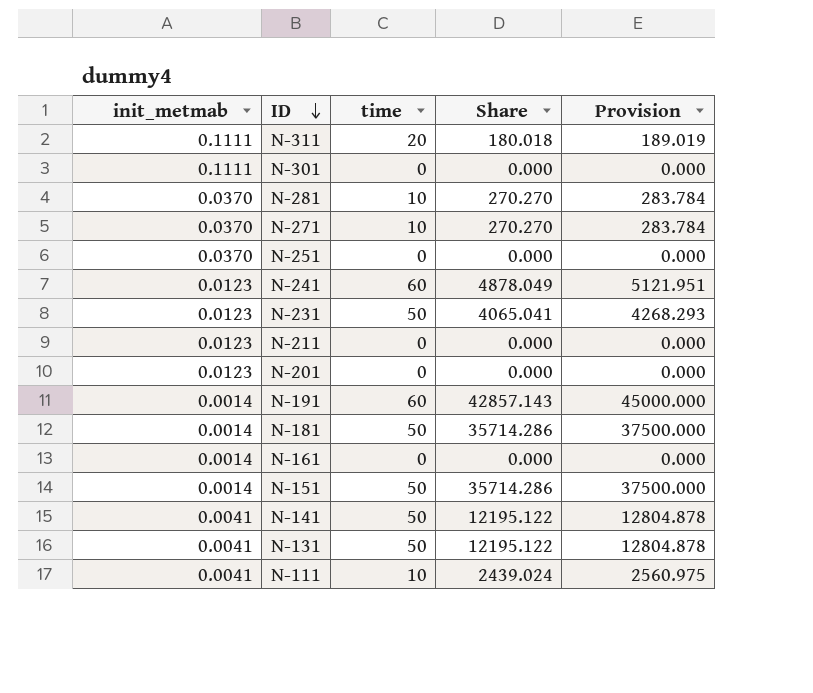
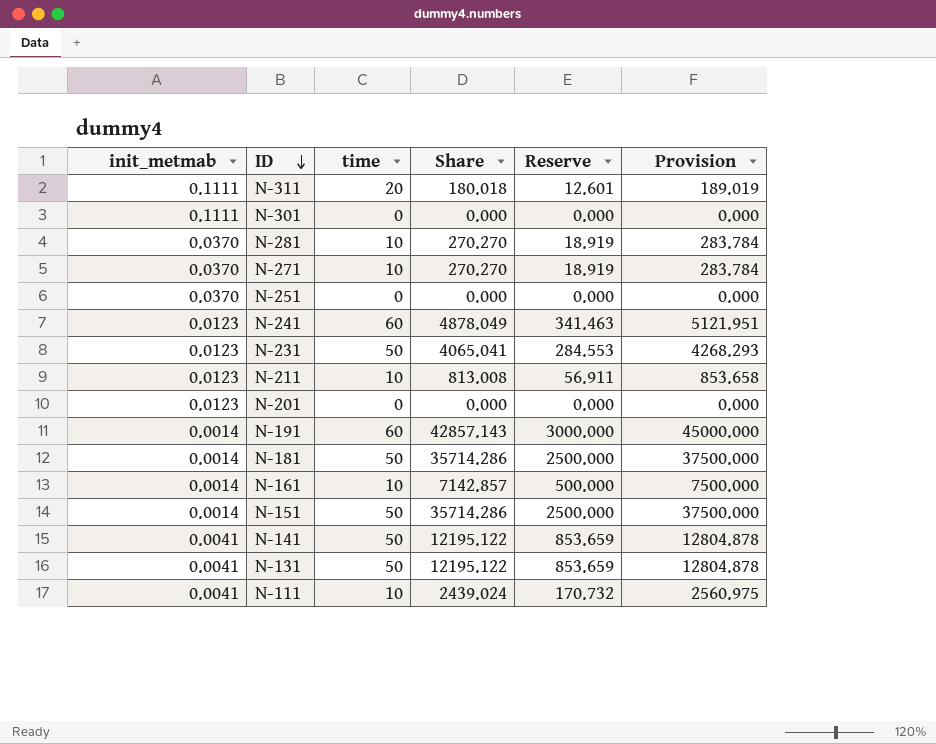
column Reserve | formula: none -> [Share] * 0.07
N-211 | time: 0 -> 10
N-211 | Share: 0.000 -> 813.008
N-211 | Provision: 0.000 -> 853.658
N-161 | time: 0 -> 10
N-161 | Share: 0.000 -> 7142.857
N-161 | Provision: 0.000 -> 7500.000

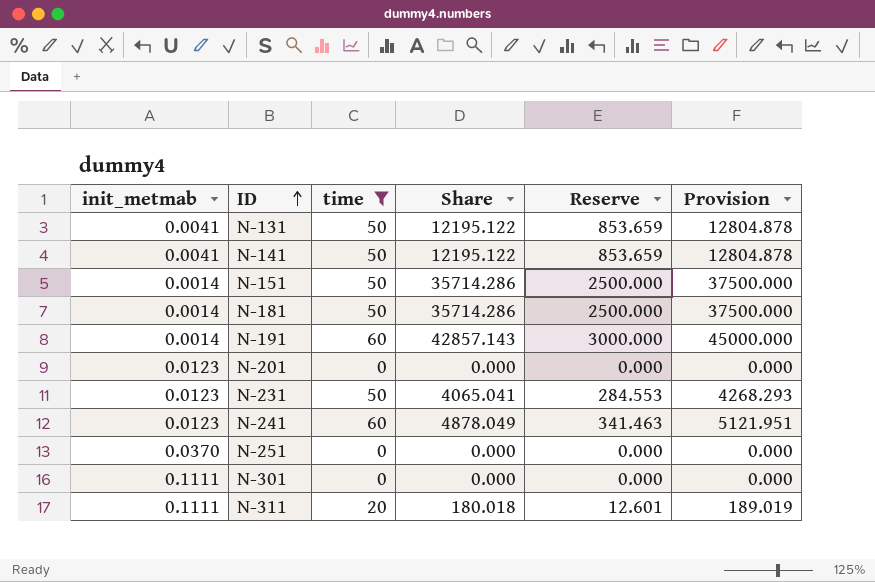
filter: none -> time != 10
row order: ID descending -> ID ascending

